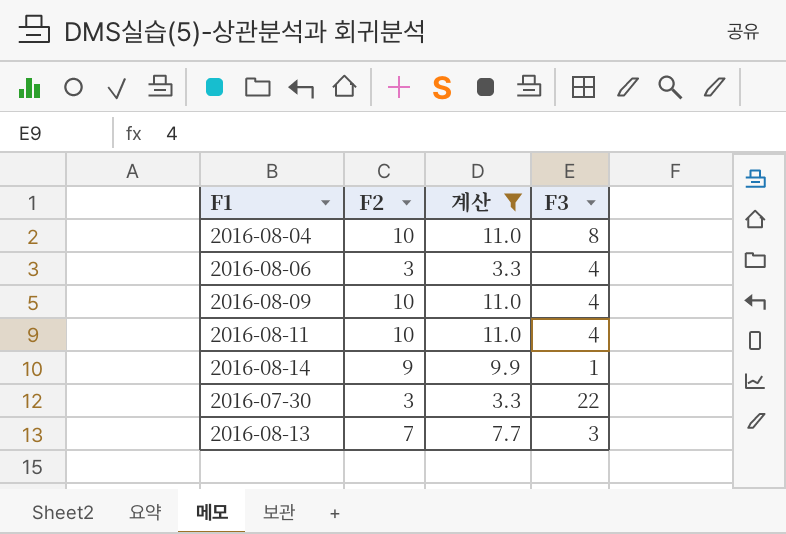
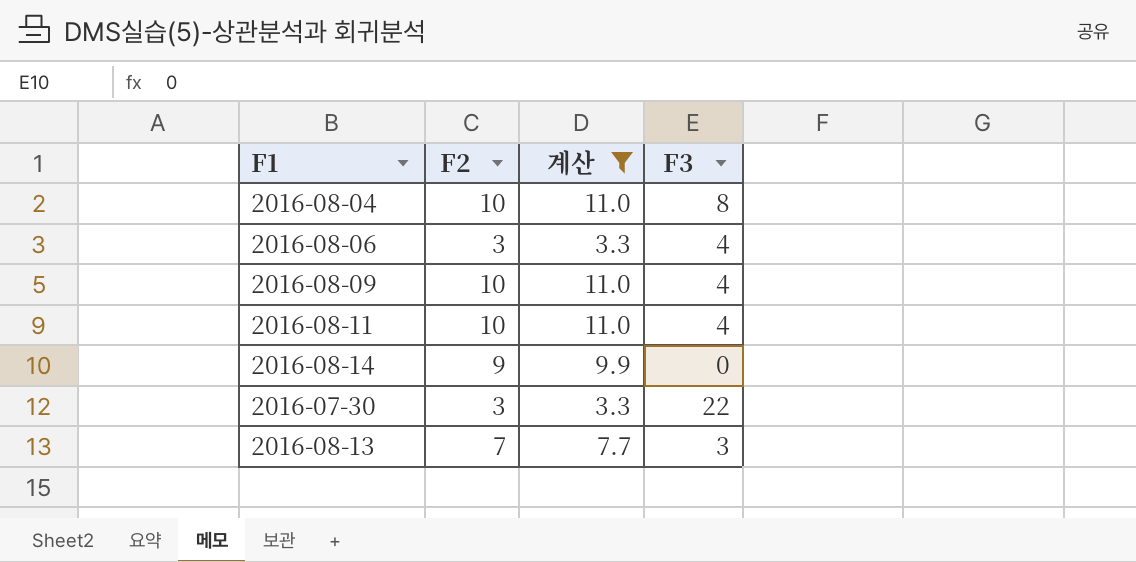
2016-08-14 | F3: 1 -> 0

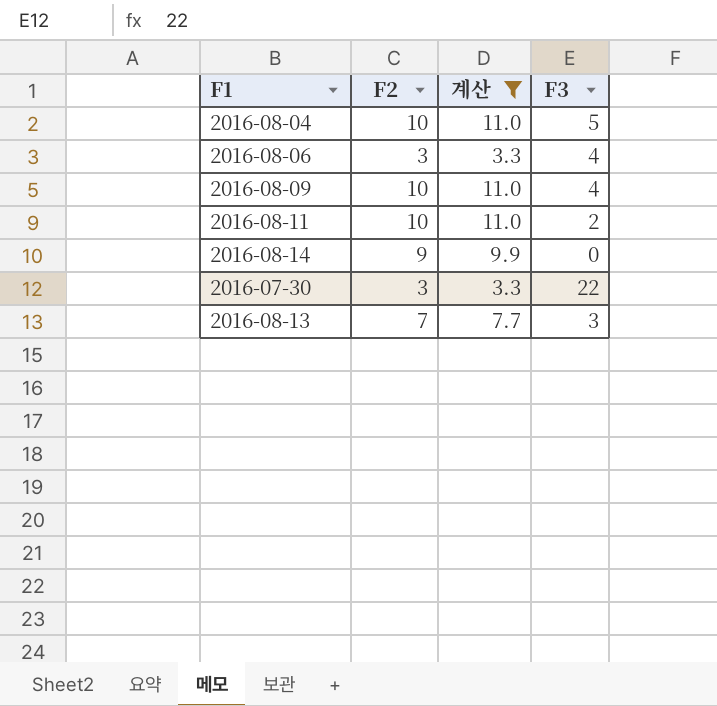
2016-08-04 | F3: 8 -> 5
2016-08-11 | F3: 4 -> 2

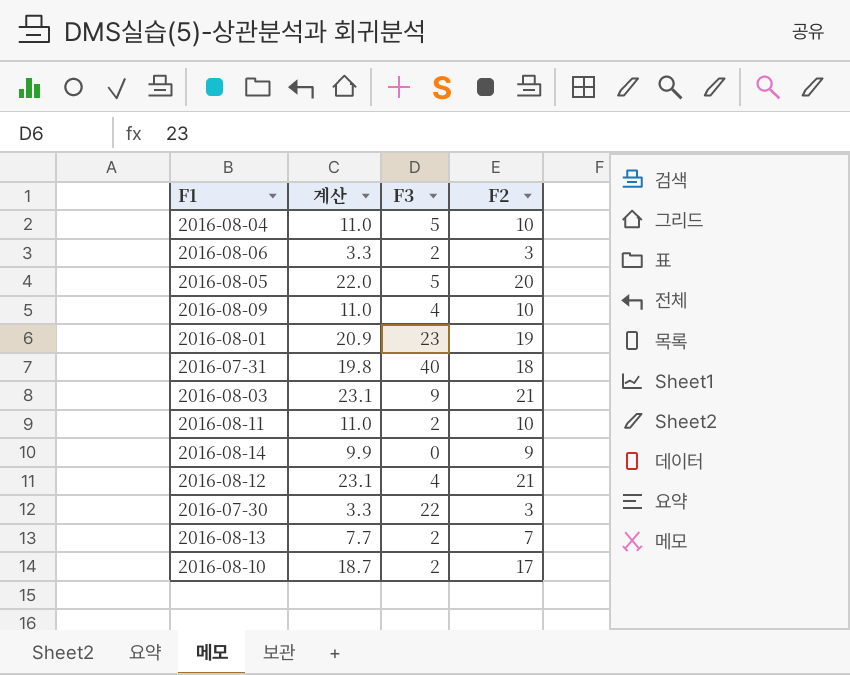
filter: 계산 <= 11.0 -> none
column F2 | position: 2 -> 4
2016-08-06 | F3: 4 -> 2
2016-08-13 | F3: 3 -> 2

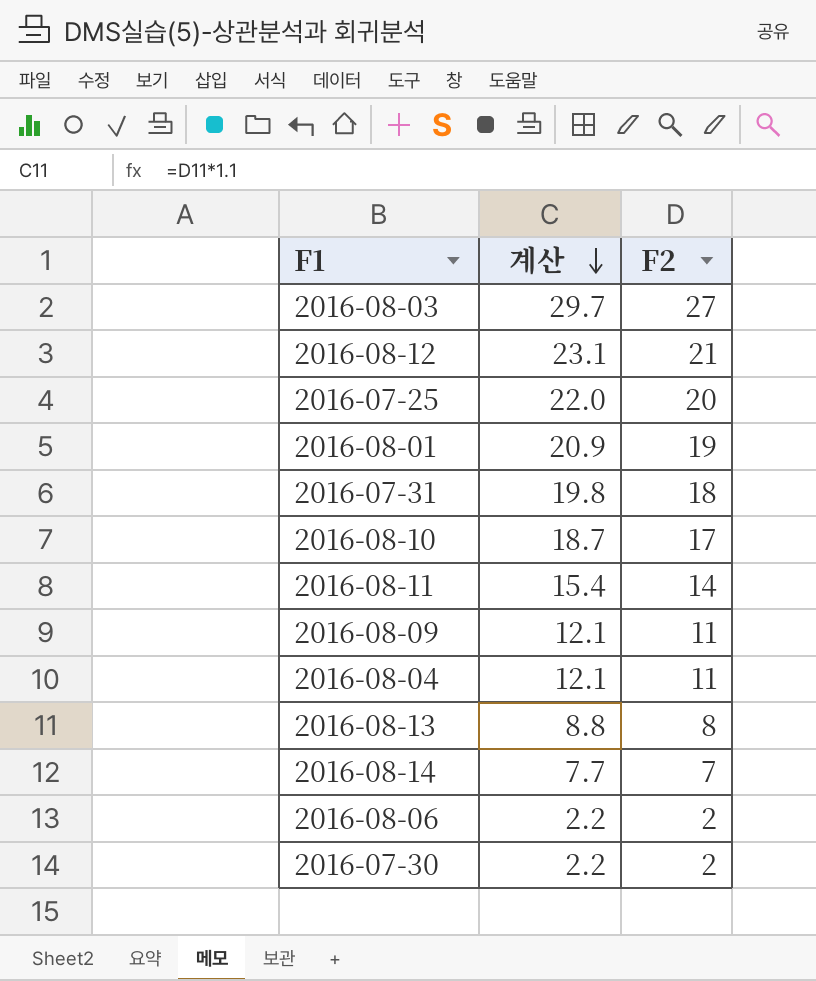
row order: none -> 계산 descending
column F3 | position: 3 -> none
row 2016-08-05: 22.0 | 5 | 20 -> none
2016-08-03 | 계산: 23.1 -> 29.7
2016-08-03 | F2: 21 -> 27
row 2016-07-25: none -> 22.0 | 20
2016-08-11 | 계산: 11.0 -> 15.4
2016-08-11 | F2: 10 -> 14
2016-08-09 | 계산: 11.0 -> 12.1
2016-08-09 | F2: 10 -> 11
2016-08-04 | 계산: 11.0 -> 12.1
2016-08-04 | F2: 10 -> 11
2016-08-13 | 계산: 7.7 -> 8.8
2016-08-13 | F2: 7 -> 8
2016-08-14 | 계산: 9.9 -> 7.7
2016-08-14 | F2: 9 -> 7
2016-08-06 | 계산: 3.3 -> 2.2
2016-08-06 | F2: 3 -> 2
2016-07-30 | 계산: 3.3 -> 2.2
2016-07-30 | F2: 3 -> 2

